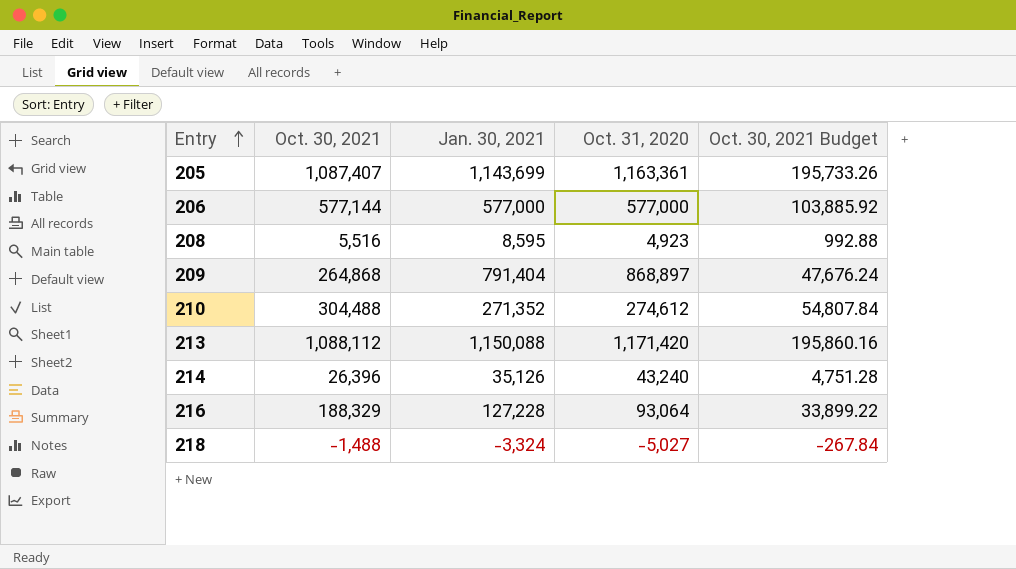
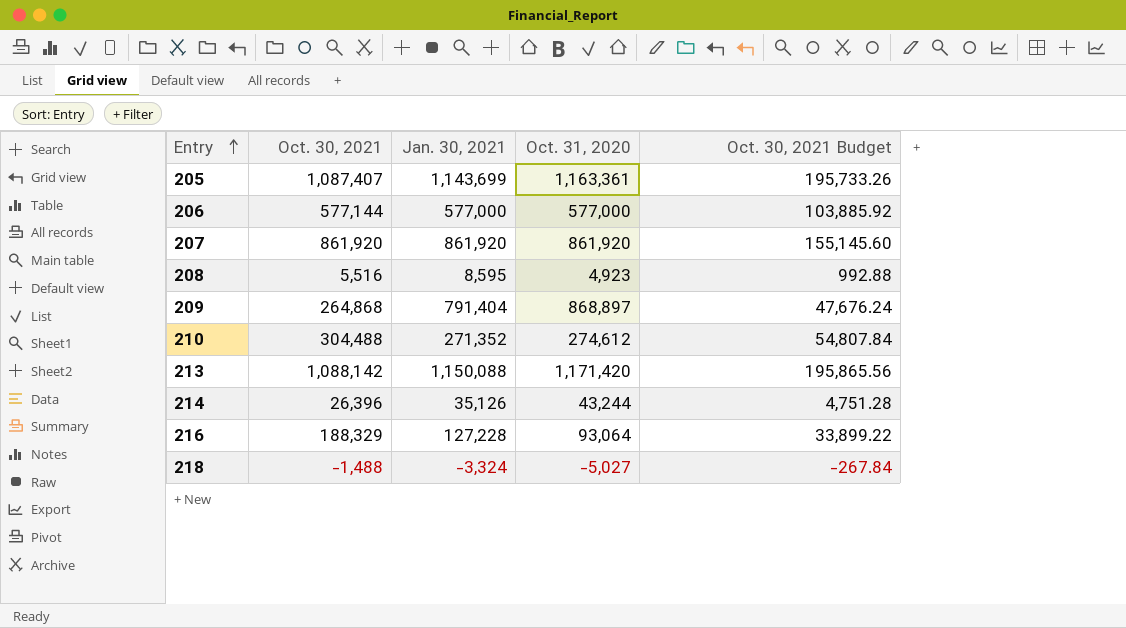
row 207: none -> 861,920 | 861,920 | 861,920 | 155,145.60
213 | Oct. 30, 2021: 1,088,112 -> 1,088,142
213 | Oct. 30, 2021 Budget: 195,860.16 -> 195,865.56
214 | Oct. 31, 2020: 43,240 -> 43,244

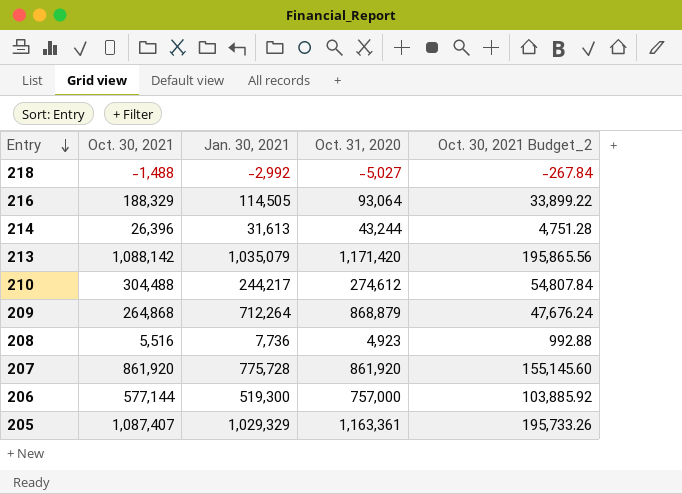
row order: Entry ascending -> Entry descending
column name: Oct. 30, 2021 Budget -> Oct. 30, 2021 Budget_2
218 | Jan. 30, 2021: -3,324 -> -2,992
216 | Jan. 30, 2021: 127,228 -> 114,505
214 | Jan. 30, 2021: 35,126 -> 31,613
213 | Jan. 30, 2021: 1,150,088 -> 1,035,079
210 | Jan. 30, 2021: 271,352 -> 244,217
209 | Jan. 30, 2021: 791,404 -> 712,264
209 | Oct. 31, 2020: 868,897 -> 868,879
208 | Jan. 30, 2021: 8,595 -> 7,736
207 | Jan. 30, 2021: 861,920 -> 775,728
206 | Jan. 30, 2021: 577,000 -> 519,300
206 | Oct. 31, 2020: 577,000 -> 757,000
205 | Jan. 30, 2021: 1,143,699 -> 1,029,329

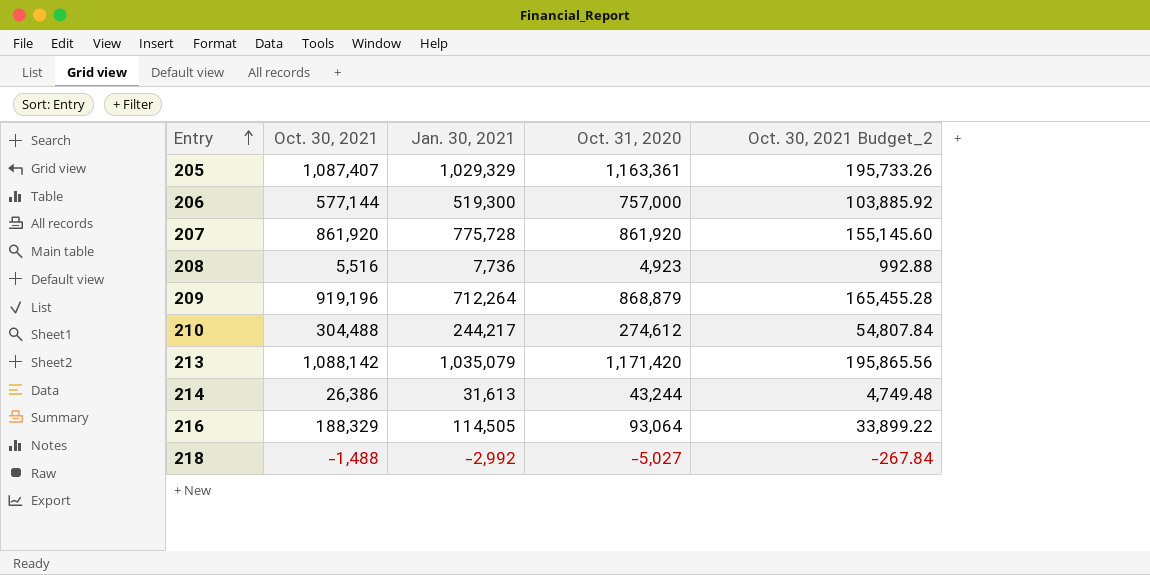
row order: Entry descending -> Entry ascending
209 | Oct. 30, 2021: 264,868 -> 919,196
209 | Oct. 30, 2021 Budget_2: 47,676.24 -> 165,455.28
214 | Oct. 30, 2021: 26,396 -> 26,386
214 | Oct. 30, 2021 Budget_2: 4,751.28 -> 4,749.48

